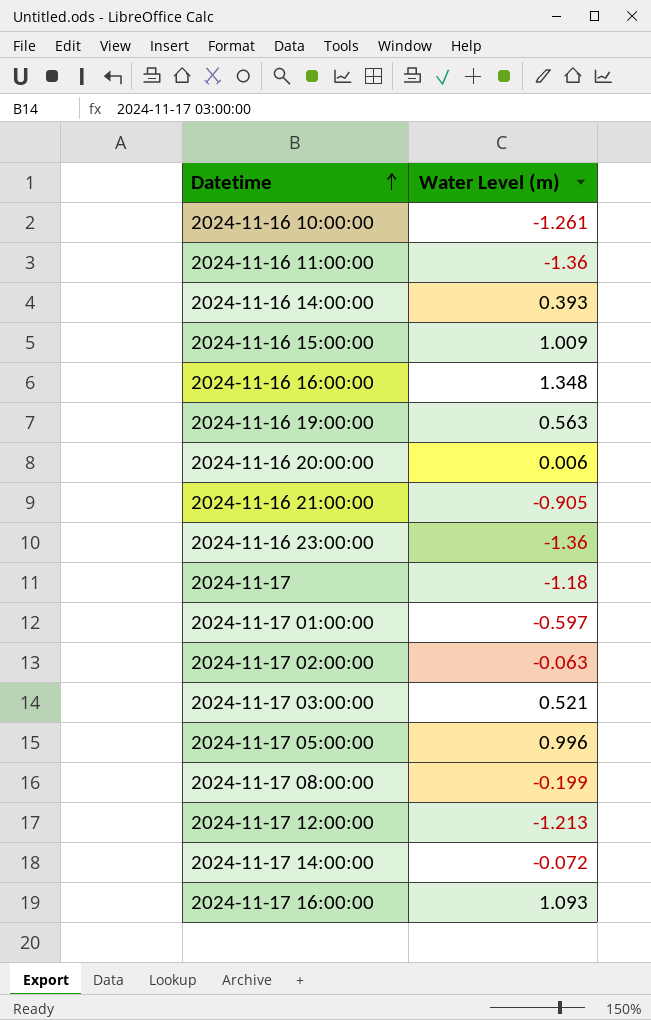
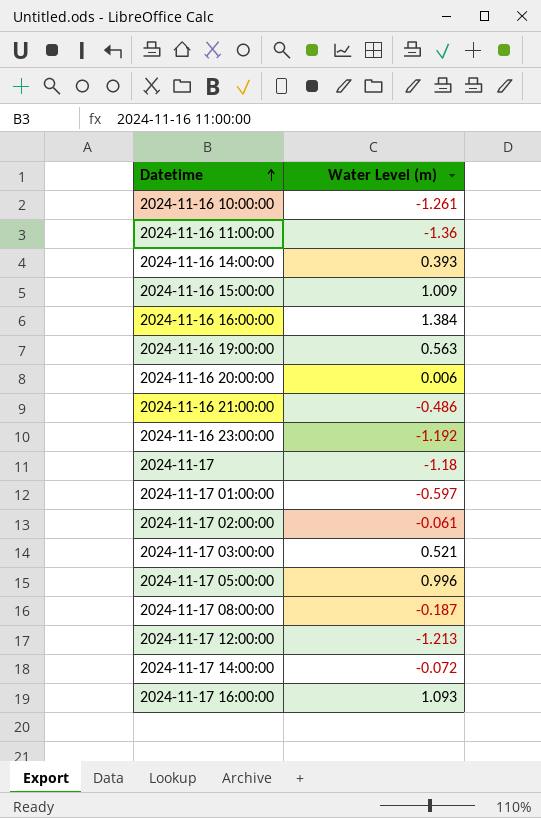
2024-11-16 16:00:00 | Water Level (m): 1.348 -> 1.384
2024-11-16 21:00:00 | Water Level (m): -0.905 -> -0.486
2024-11-16 23:00:00 | Water Level (m): -1.36 -> -1.192
2024-11-17 02:00:00 | Water Level (m): -0.063 -> -0.061
2024-11-17 08:00:00 | Water Level (m): -0.199 -> -0.187

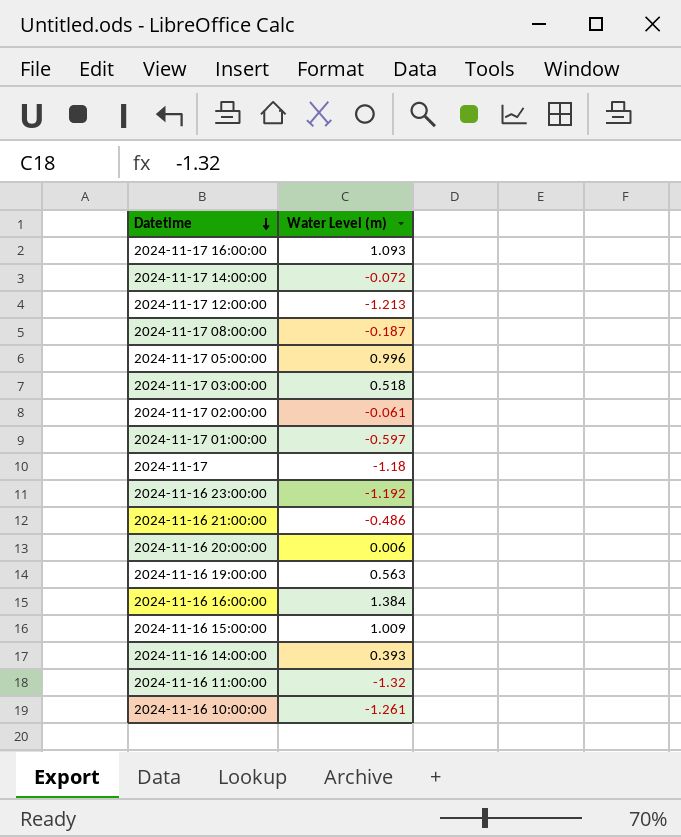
row order: Datetime ascending -> Datetime descending
2024-11-17 03:00:00 | Water Level (m): 0.521 -> 0.518
2024-11-16 11:00:00 | Water Level (m): -1.36 -> -1.32

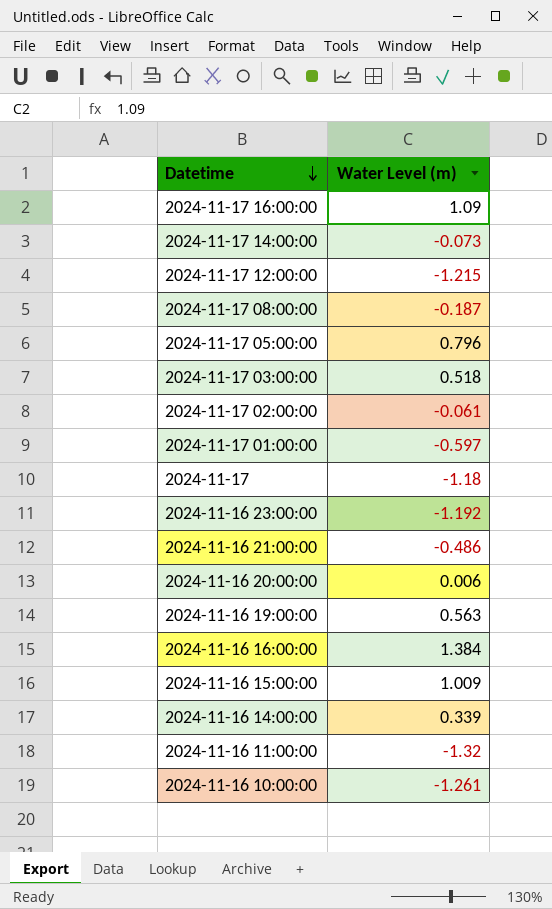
2024-11-17 16:00:00 | Water Level (m): 1.093 -> 1.09
2024-11-17 14:00:00 | Water Level (m): -0.072 -> -0.073
2024-11-17 12:00:00 | Water Level (m): -1.213 -> -1.215
2024-11-17 05:00:00 | Water Level (m): 0.996 -> 0.796
2024-11-16 14:00:00 | Water Level (m): 0.393 -> 0.339

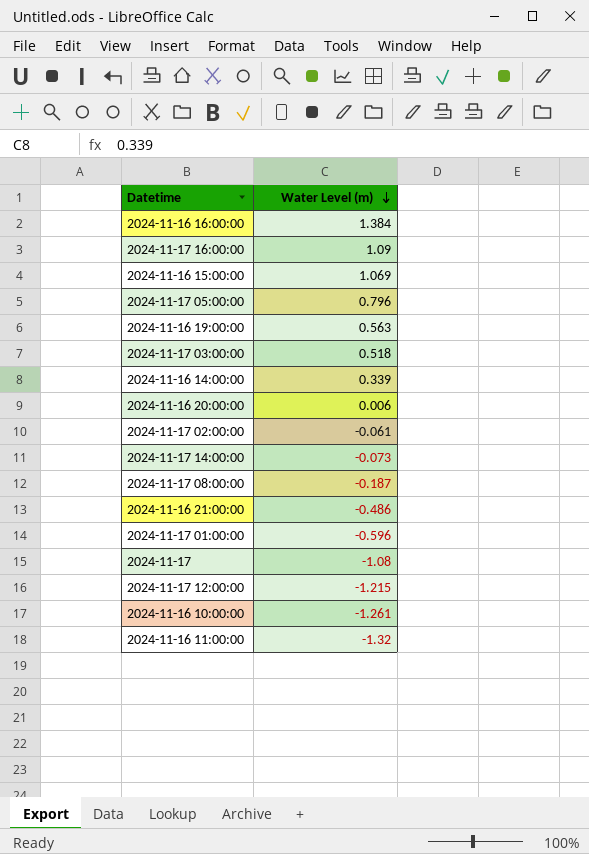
row order: Datetime descending -> Water Level (m) descending
row 2024-11-16 23:00:00: -1.192 -> none
2024-11-16 15:00:00 | Water Level (m): 1.009 -> 1.069
2024-11-17 01:00:00 | Water Level (m): -0.597 -> -0.596
2024-11-17 | Water Level (m): -1.18 -> -1.08

